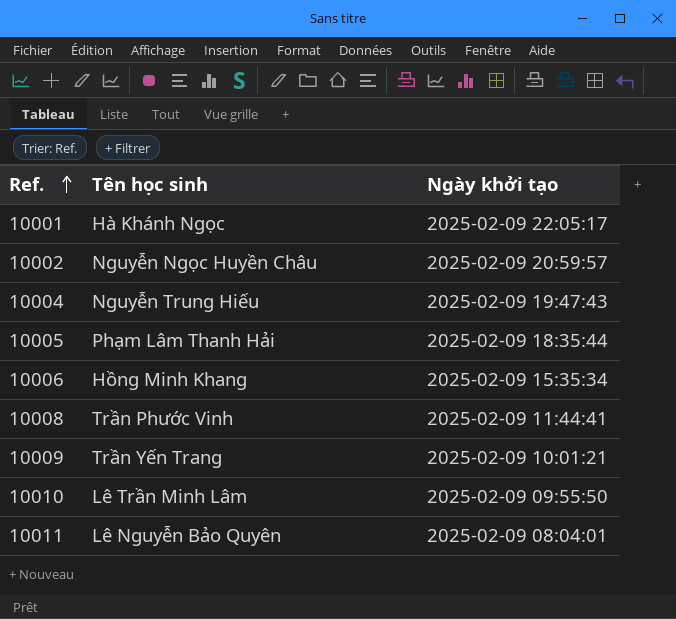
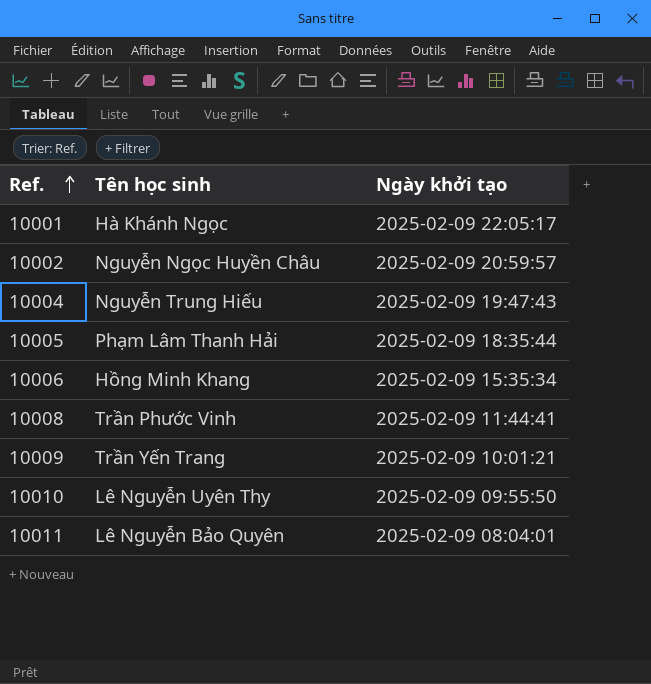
10010 | Tên học sinh: Lê Trần Minh Lâm -> Lê Nguyễn Uyên Thy

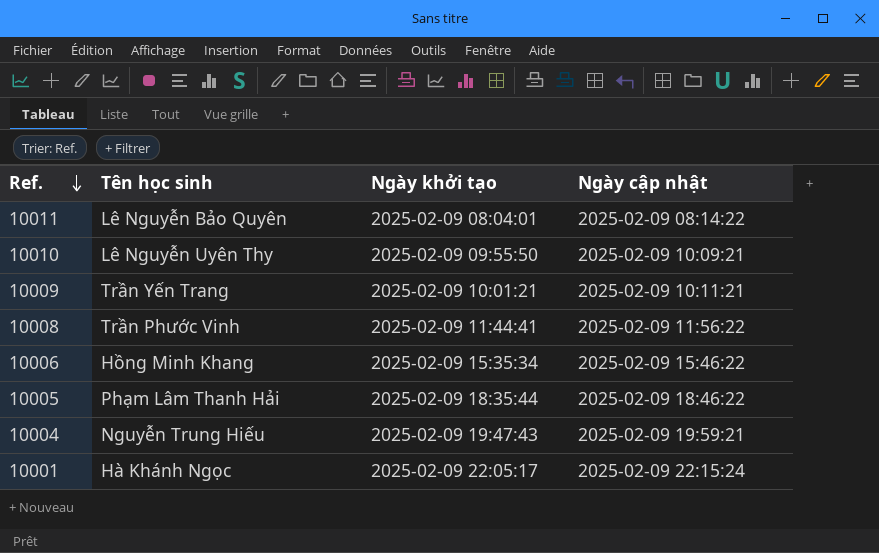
row order: Ref. ascending -> Ref. descending
column Ngày cập nhật | position: none -> 4
row 10002: Nguyễn Ngọc Huyền Châu | 2025-02-09 20:59:57 -> none

